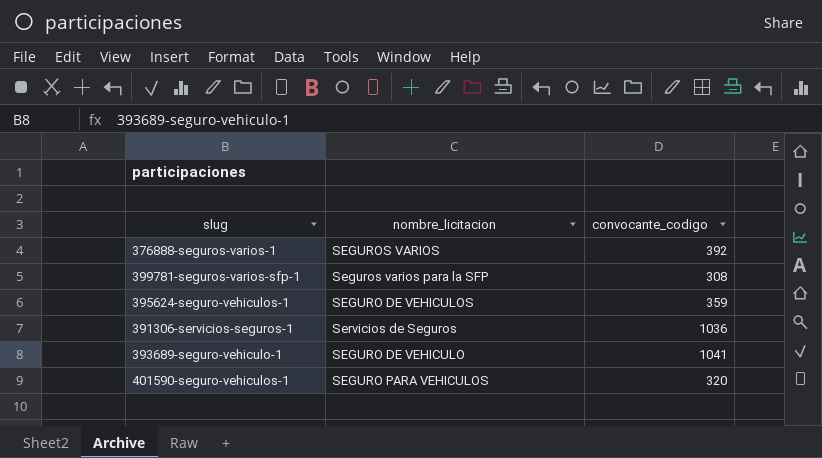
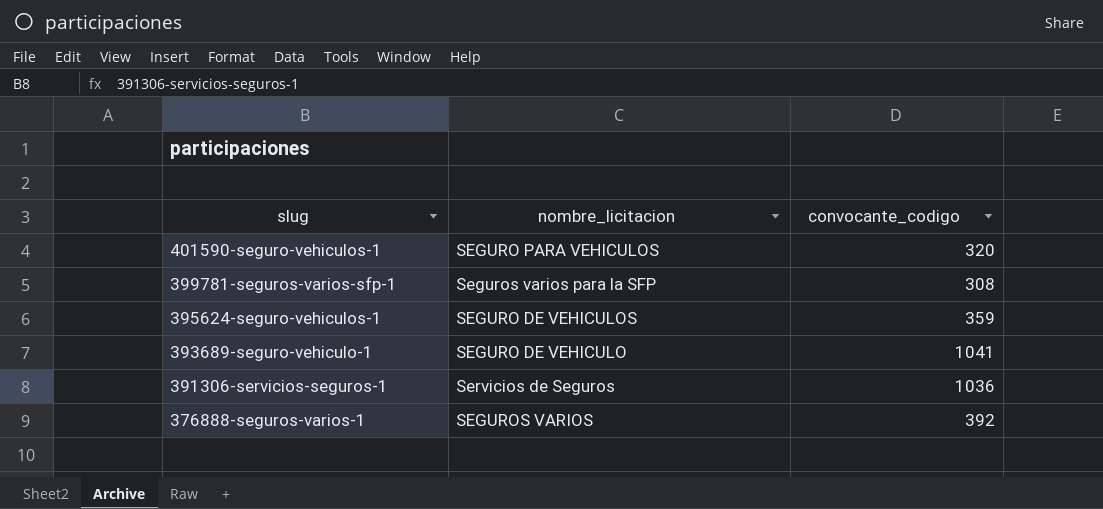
row order: none -> slug descending

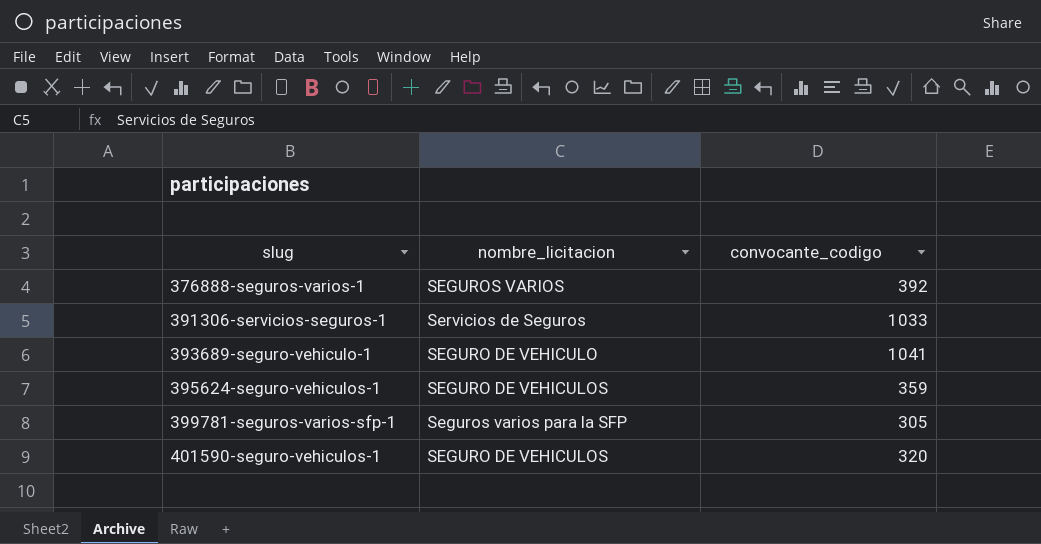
row order: slug descending -> slug ascending
391306-servicios-seguros-1 | convocante_codigo: 1036 -> 1033
399781-seguros-varios-sfp-1 | convocante_codigo: 308 -> 305
401590-seguro-vehiculos-1 | nombre_licitacion: SEGURO PARA VEHICULOS -> SEGURO DE VEHICULOS

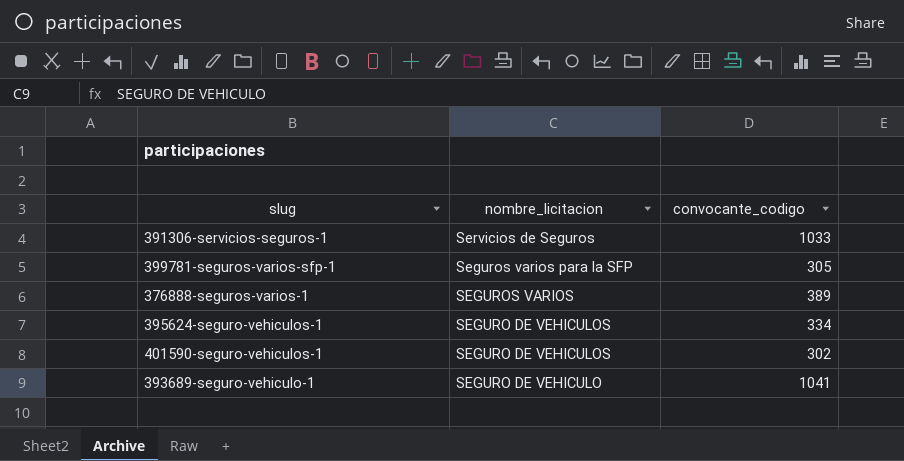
row order: slug ascending -> nombre_licitacion descending
376888-seguros-varios-1 | convocante_codigo: 392 -> 389
395624-seguro-vehiculos-1 | convocante_codigo: 359 -> 334
401590-seguro-vehiculos-1 | convocante_codigo: 320 -> 302

